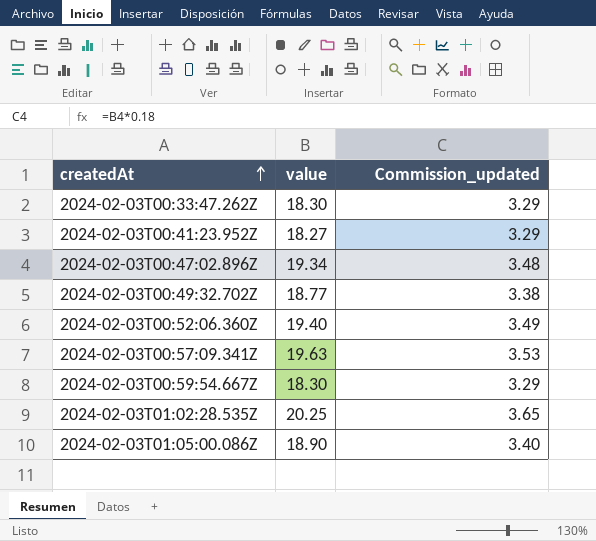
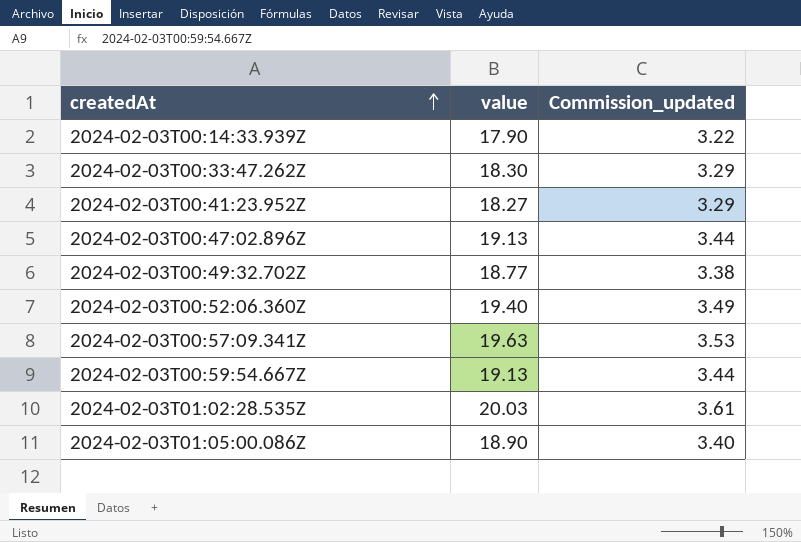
row 2024-02-03T00:14:33.939Z: none -> 17.90 | 3.22
2024-02-03T00:47:02.896Z | value: 19.34 -> 19.13
2024-02-03T00:47:02.896Z | Commission_updated: 3.48 -> 3.44
2024-02-03T00:59:54.667Z | value: 18.30 -> 19.13
2024-02-03T00:59:54.667Z | Commission_updated: 3.29 -> 3.44
2024-02-03T01:02:28.535Z | value: 20.25 -> 20.03
2024-02-03T01:02:28.535Z | Commission_updated: 3.65 -> 3.61

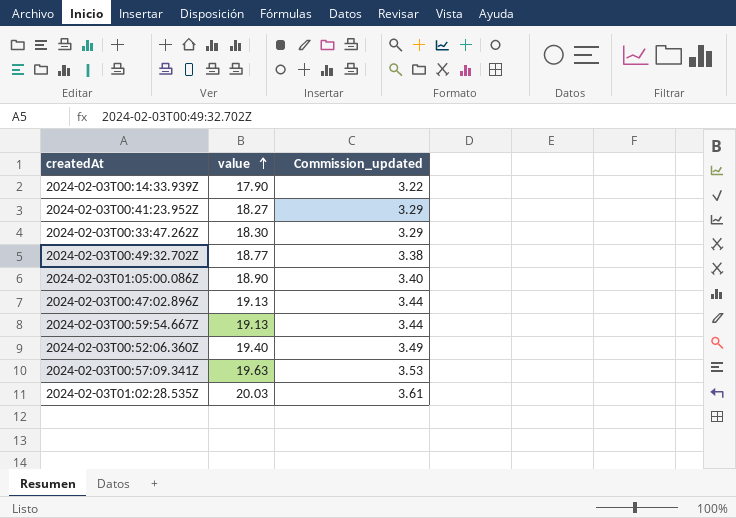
row order: createdAt ascending -> value ascending

